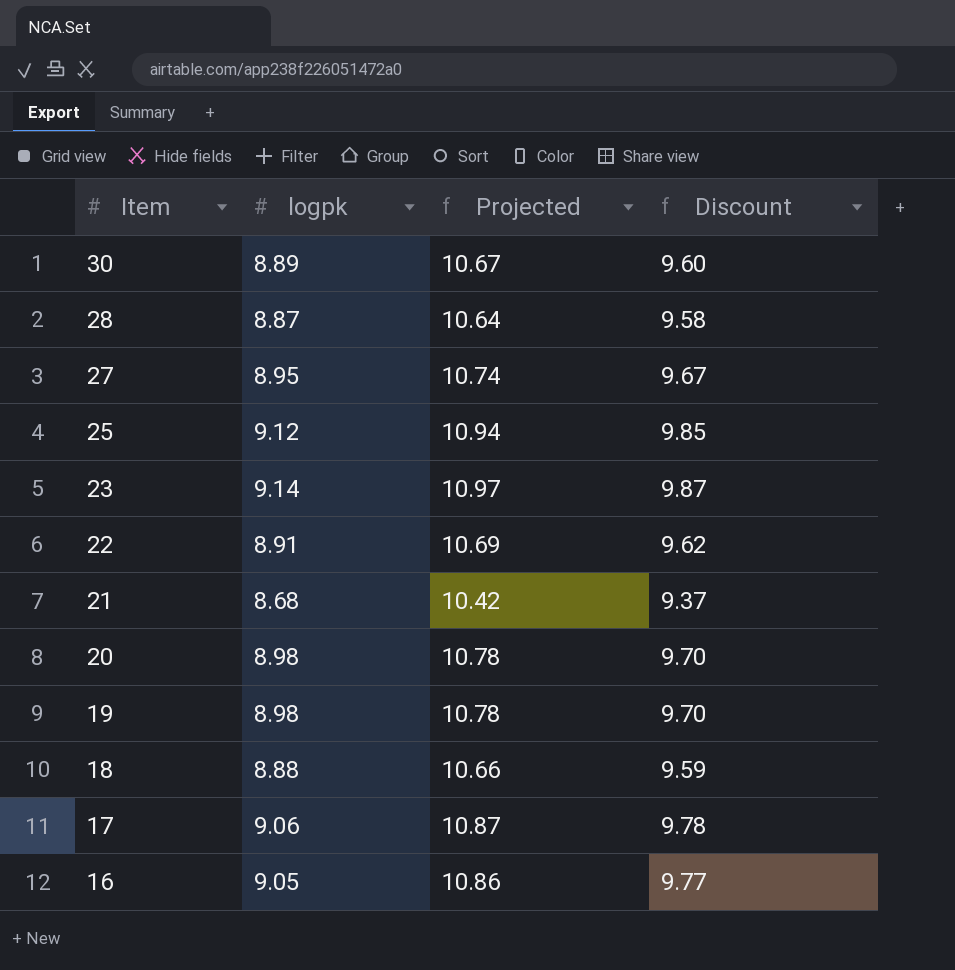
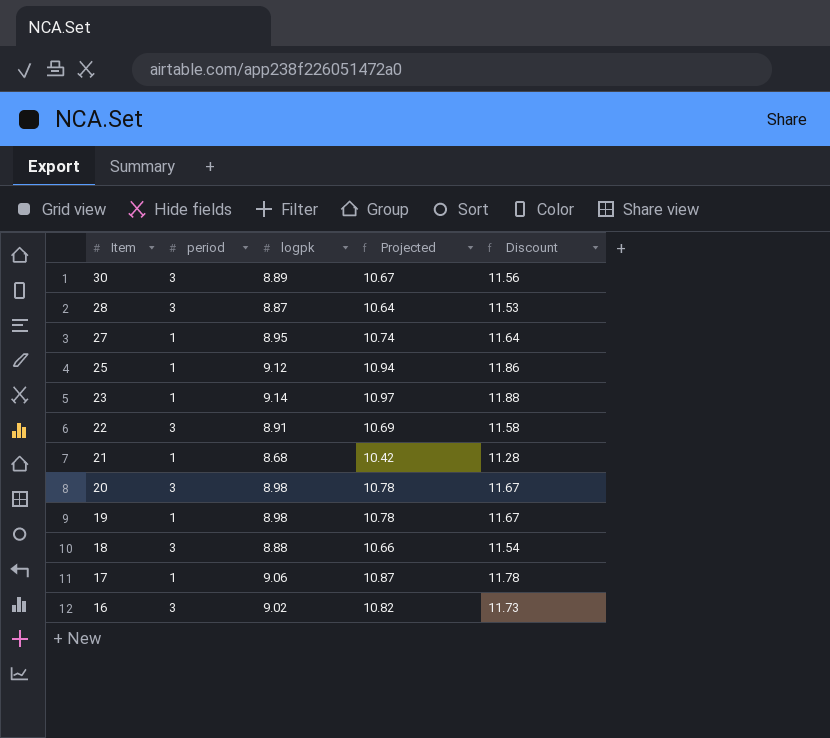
column period | position: none -> 2
column Discount | formula: [logpk] * 1.08 -> [logpk] * 1.3
16 | logpk: 9.05 -> 9.02
16 | Projected: 10.86 -> 10.82

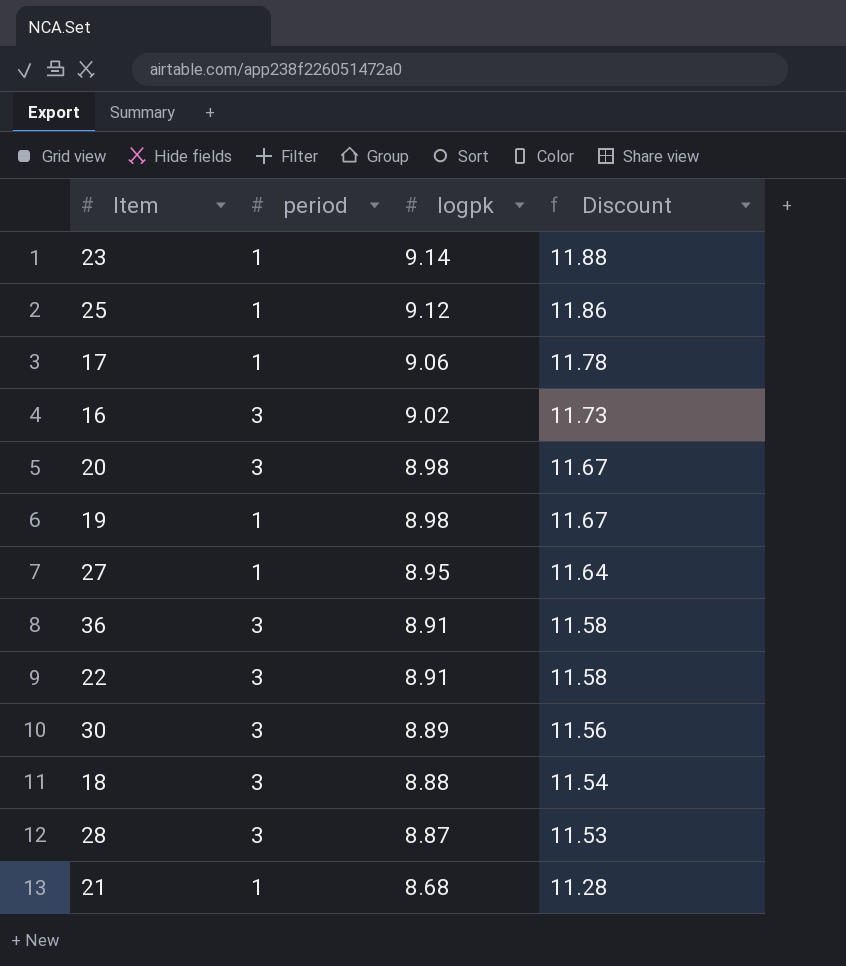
row order: Item descending -> logpk descending
column Projected | formula: [logpk] * 1.2 -> none
row 36: none -> 3 | 8.91 | 11.58

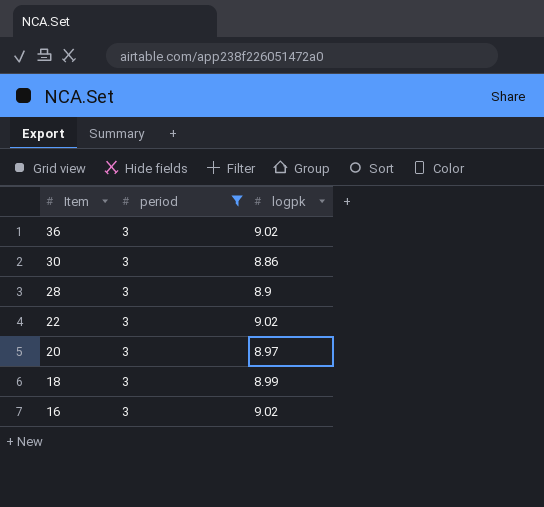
filter: none -> period = 3
row order: logpk descending -> Item descending
column Discount | formula: [logpk] * 1.3 -> none
36 | logpk: 8.91 -> 9.02
30 | logpk: 8.89 -> 8.86
28 | logpk: 8.87 -> 8.9
22 | logpk: 8.91 -> 9.02
20 | logpk: 8.98 -> 8.97
18 | logpk: 8.88 -> 8.99

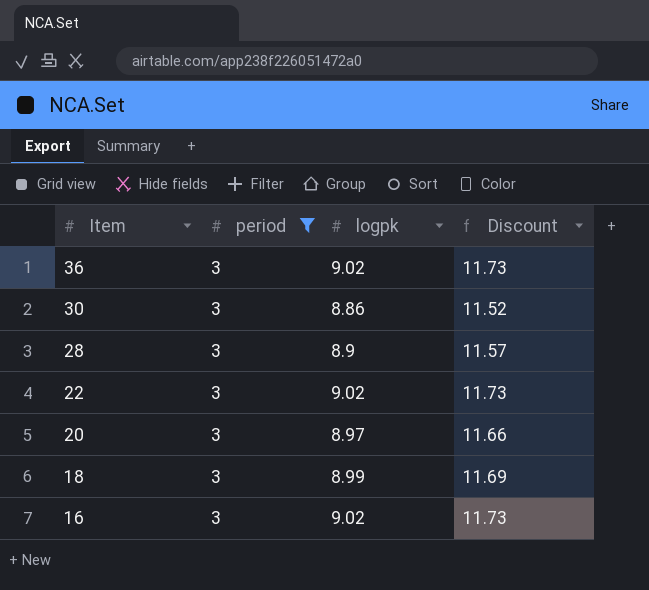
column Discount | formula: none -> [logpk] * 1.3

